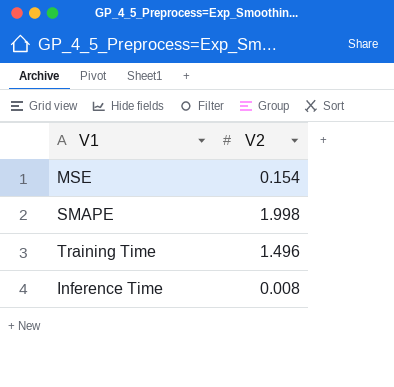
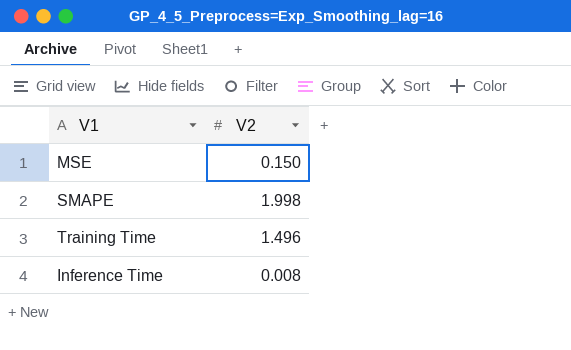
MSE | V2: 0.154 -> 0.150

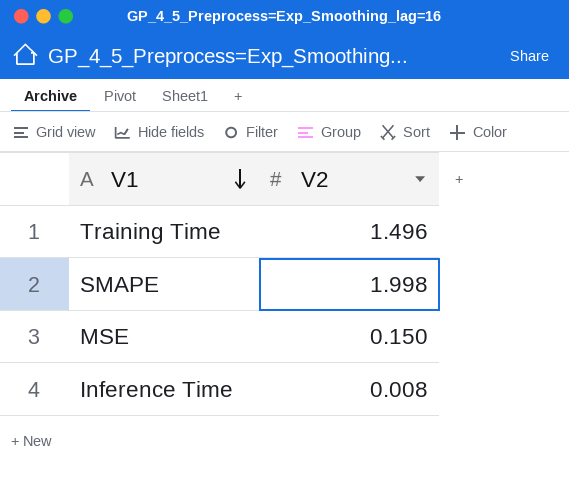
row order: none -> V1 descending

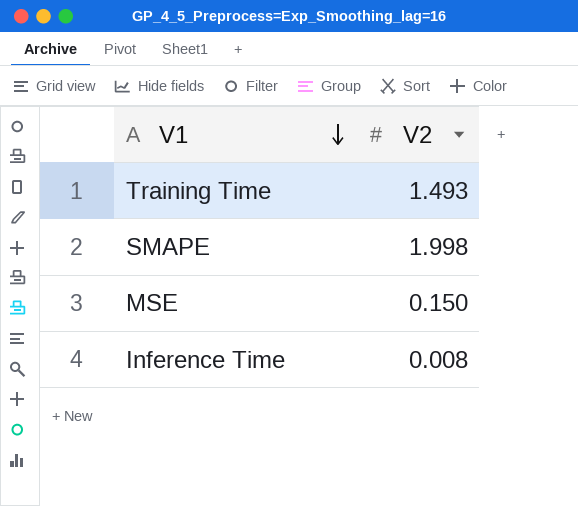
Training Time | V2: 1.496 -> 1.493

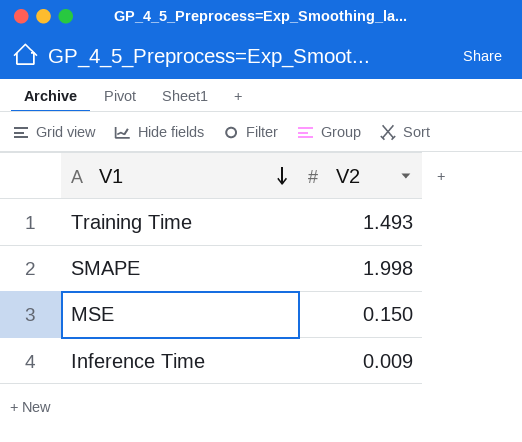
Inference Time | V2: 0.008 -> 0.009

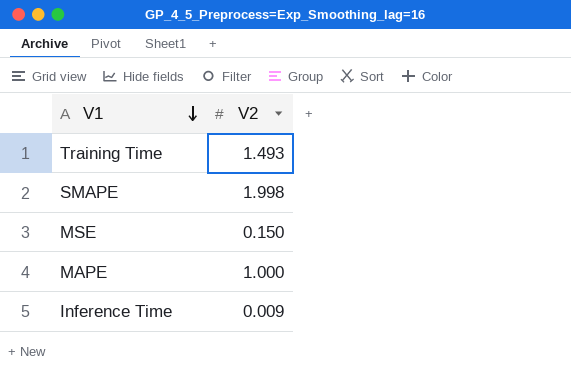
row MAPE: none -> 1.000

